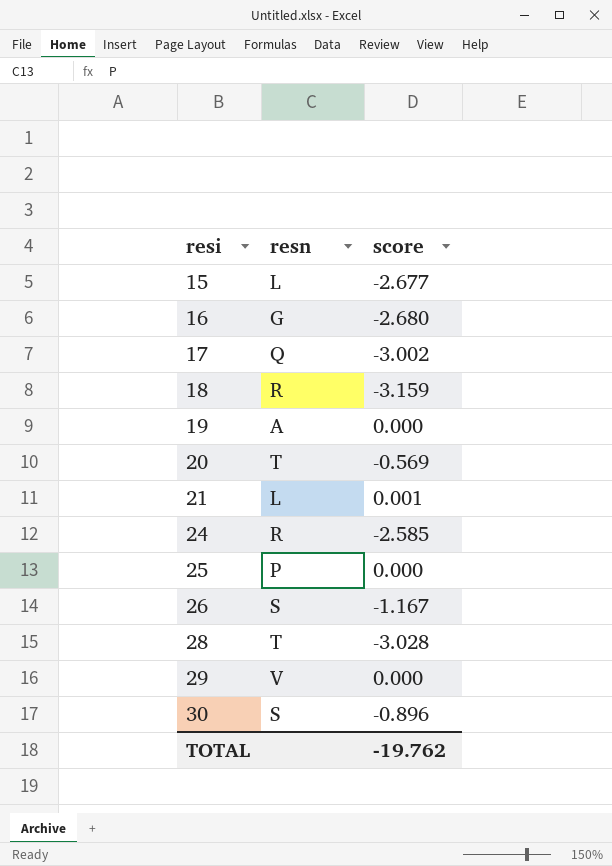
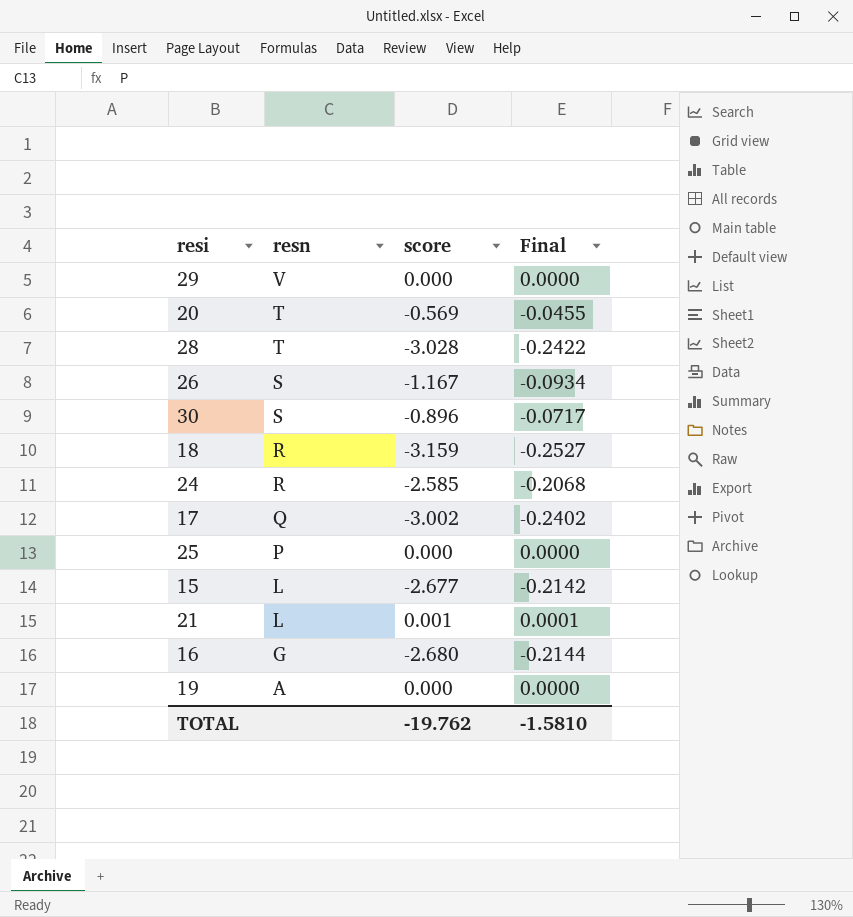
row order: resi ascending -> resn descending
column Final | formula: none -> [score] * 0.08

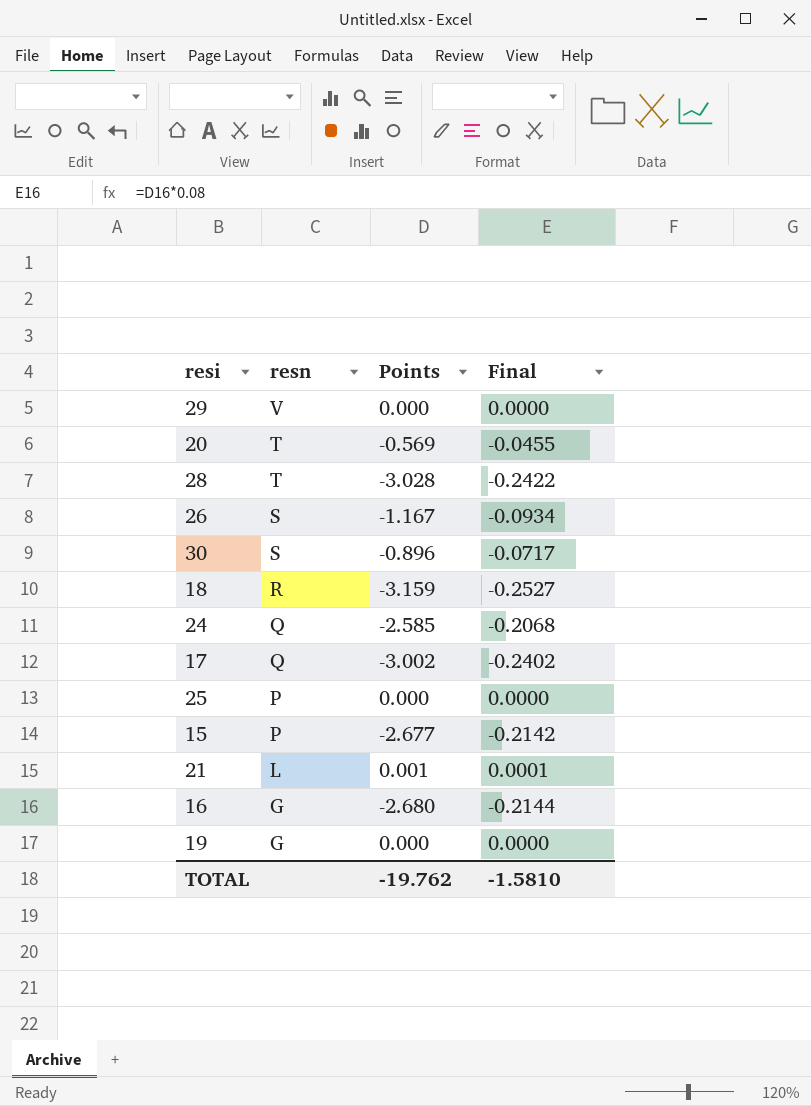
column name: score -> Points
24 | resn: R -> Q
15 | resn: L -> P
19 | resn: A -> G

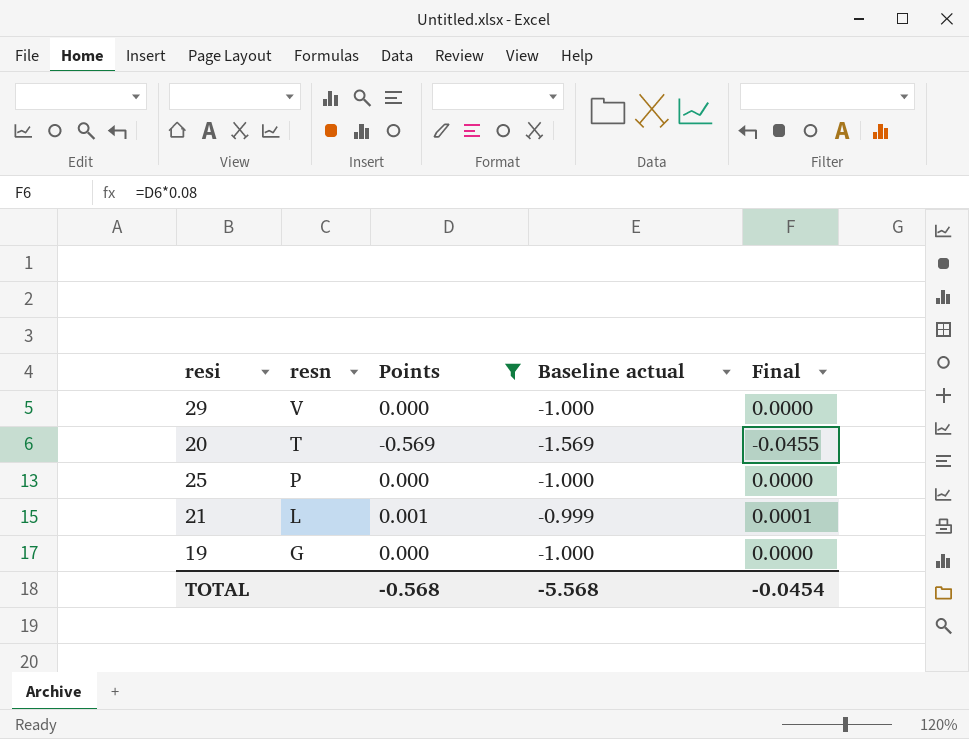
filter: none -> Points >= -0.569
column Baseline actual | formula: none -> [Points] - 1
TOTAL | Points: -19.762 -> -0.568
TOTAL | Final: -1.5810 -> -0.0454

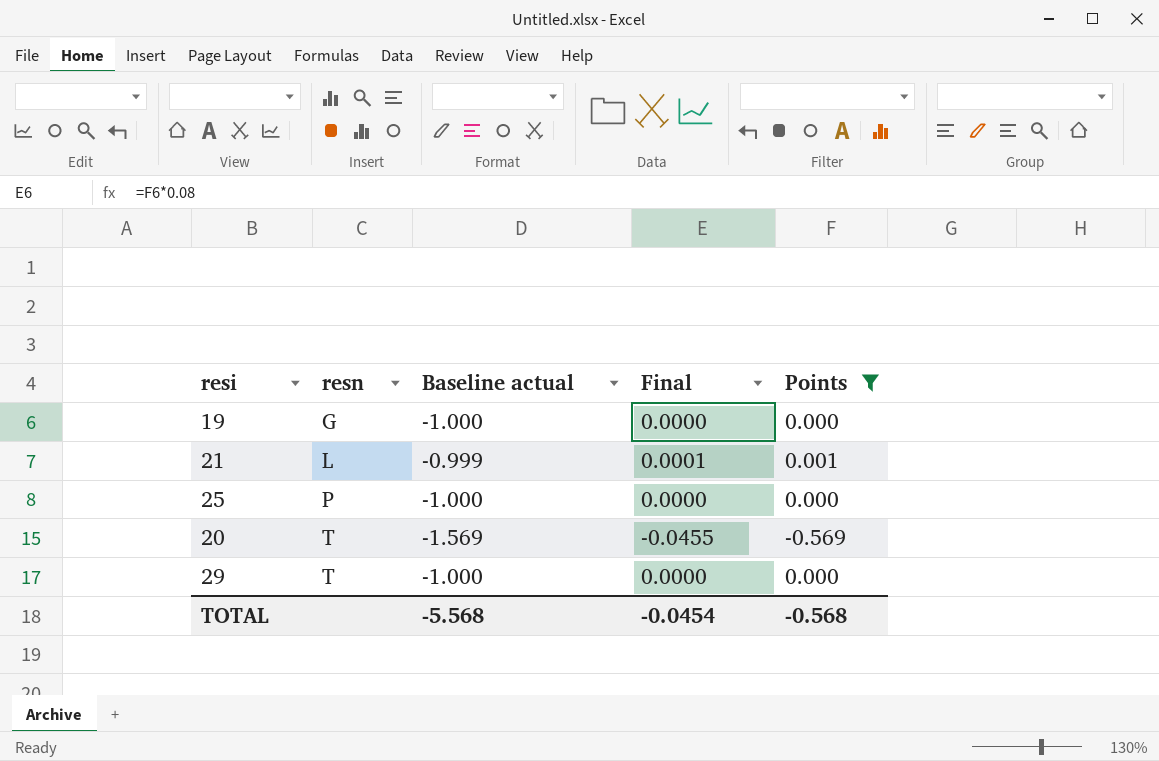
row order: resn descending -> resn ascending
column Points | position: 3 -> 5
29 | resn: V -> T

